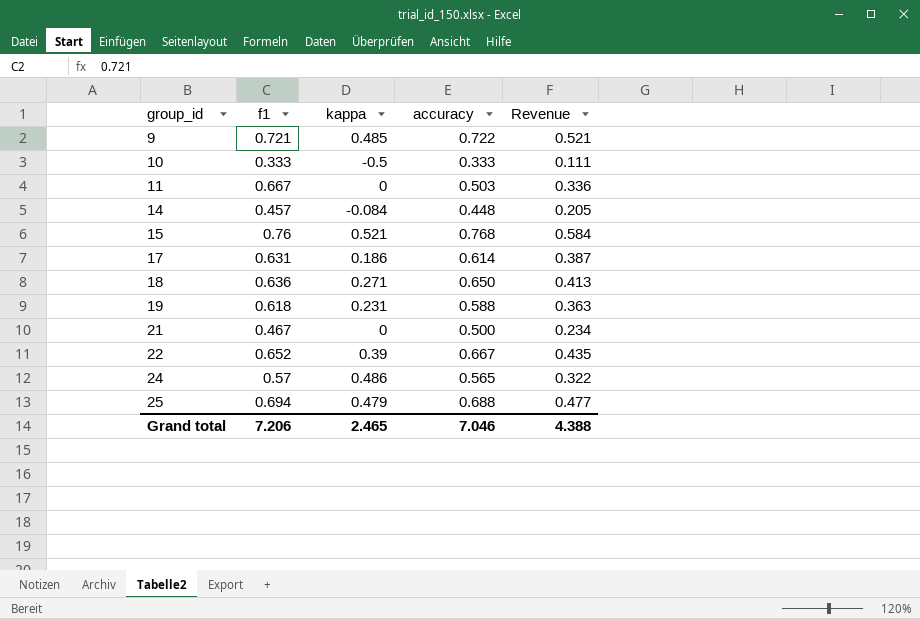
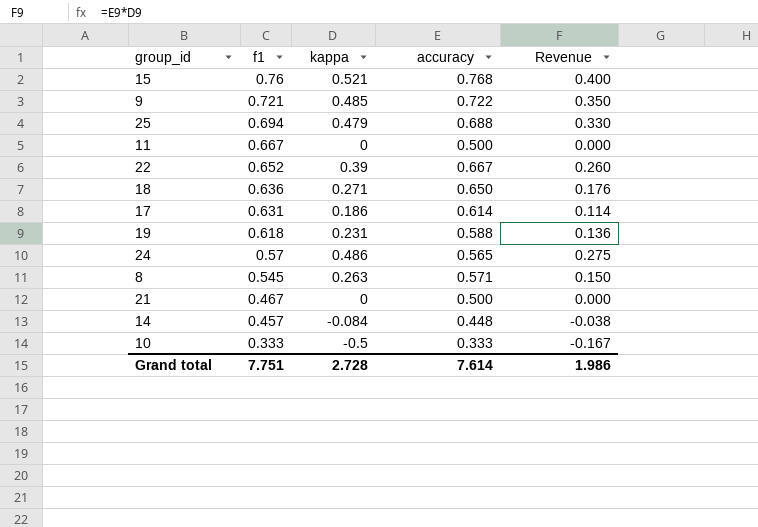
row order: group_id ascending -> f1 descending
column Revenue | formula: [f1] * [accuracy] -> [kappa] * [accuracy]
11 | accuracy: 0.503 -> 0.500
row 8: none -> 0.545 | 0.263 | 0.571 | 0.150
Grand total | f1: 7.206 -> 7.751
Grand total | kappa: 2.465 -> 2.728
Grand total | accuracy: 7.046 -> 7.614
Grand total | Revenue: 4.388 -> 1.986

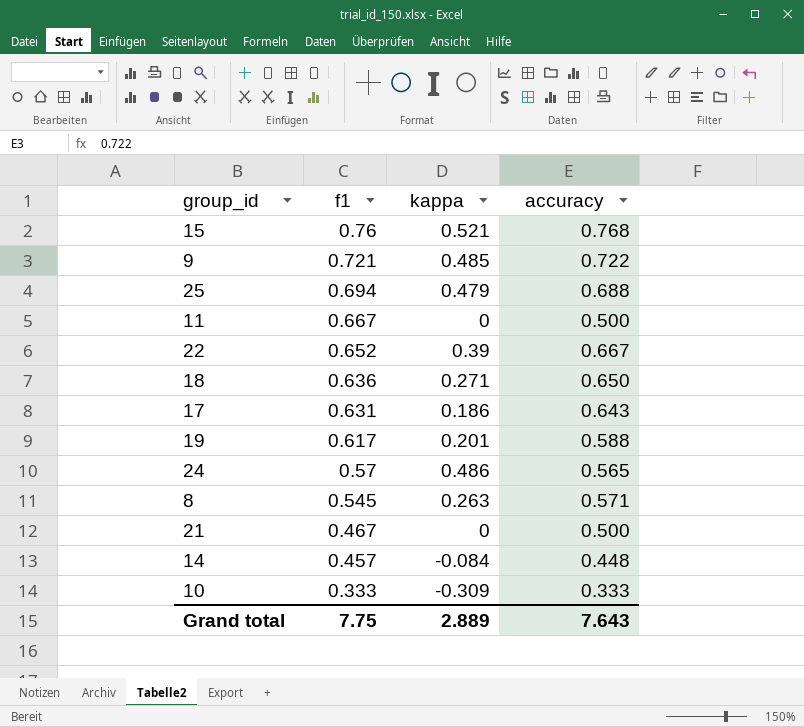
column Revenue | formula: [kappa] * [accuracy] -> none
17 | accuracy: 0.614 -> 0.643
19 | f1: 0.618 -> 0.617
19 | kappa: 0.231 -> 0.201
10 | kappa: -0.5 -> -0.309
Grand total | f1: 7.751 -> 7.75
Grand total | kappa: 2.728 -> 2.889
Grand total | accuracy: 7.614 -> 7.643

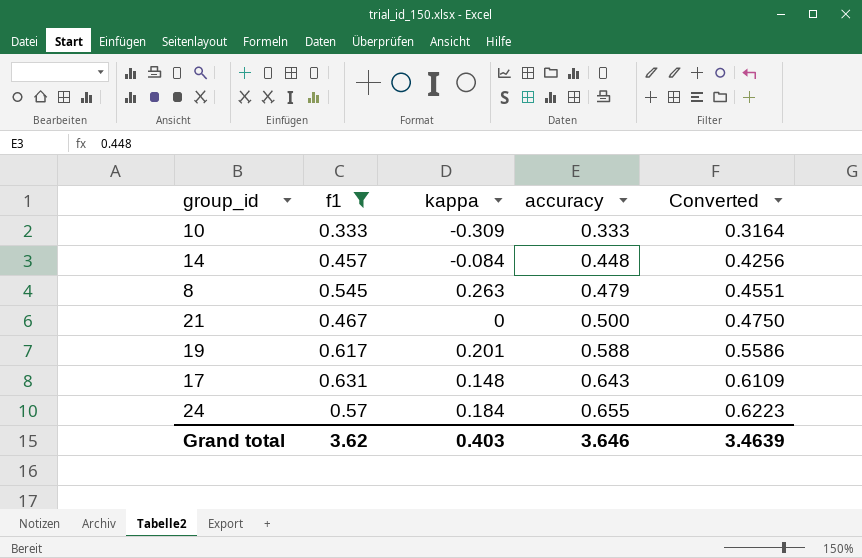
filter: none -> f1 <= 0.631
row order: f1 descending -> accuracy ascending
column Converted | formula: none -> [accuracy] * 0.95
8 | accuracy: 0.571 -> 0.479
17 | kappa: 0.186 -> 0.148
24 | kappa: 0.486 -> 0.184
24 | accuracy: 0.565 -> 0.655
Grand total | f1: 7.75 -> 3.62
Grand total | kappa: 2.889 -> 0.403
Grand total | accuracy: 7.643 -> 3.646

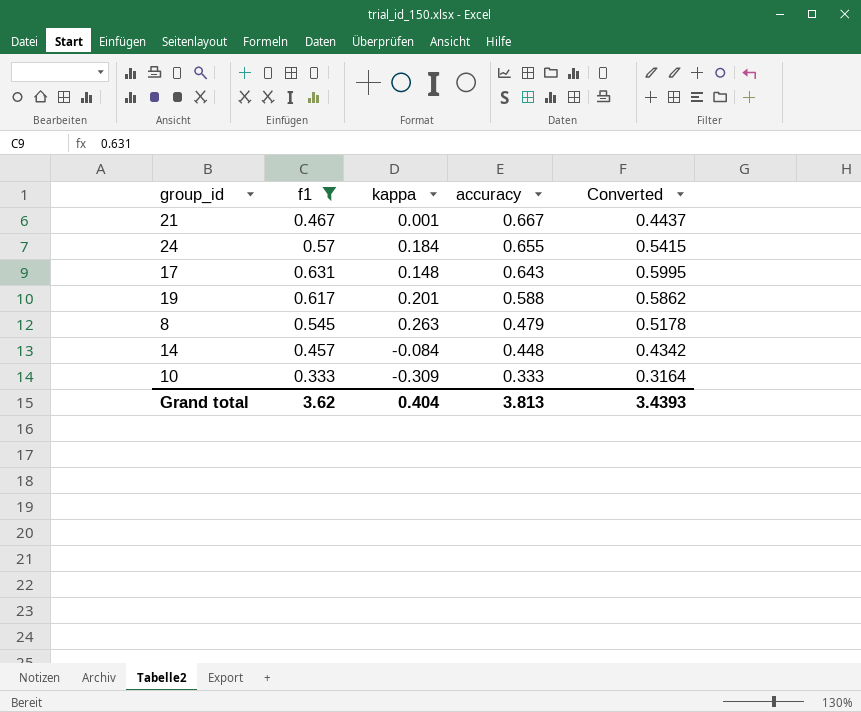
row order: accuracy ascending -> accuracy descending
column Converted | formula: [accuracy] * 0.95 -> [f1] * 0.95
21 | kappa: 0 -> 0.001
21 | accuracy: 0.500 -> 0.667
Grand total | kappa: 0.403 -> 0.404
Grand total | accuracy: 3.646 -> 3.813
Grand total | Converted: 3.4639 -> 3.4393

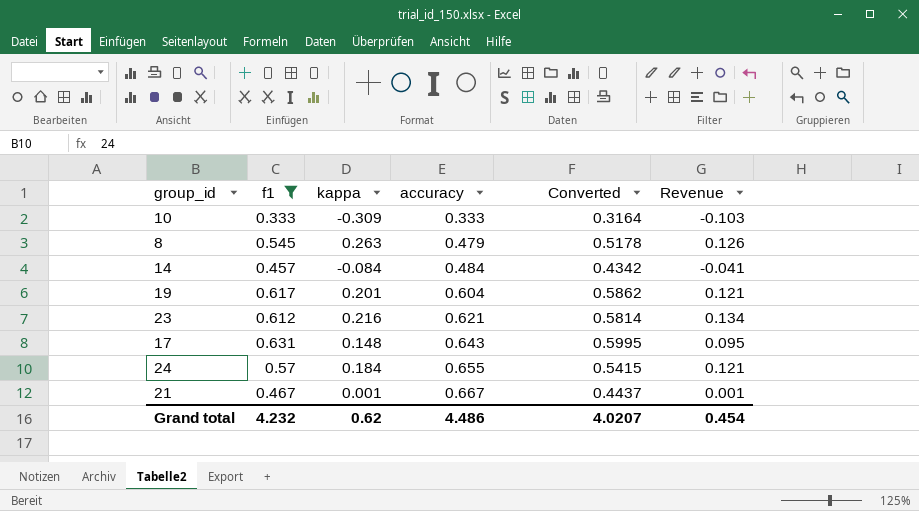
row order: accuracy descending -> accuracy ascending
column Revenue | formula: none -> [kappa] * [accuracy]
14 | accuracy: 0.448 -> 0.484
19 | accuracy: 0.588 -> 0.604
row 23: none -> 0.612 | 0.216 | 0.621 | 0.5814 | 0.134
Grand total | f1: 3.62 -> 4.232
Grand total | kappa: 0.404 -> 0.62
Grand total | accuracy: 3.813 -> 4.486
Grand total | Converted: 3.4393 -> 4.0207

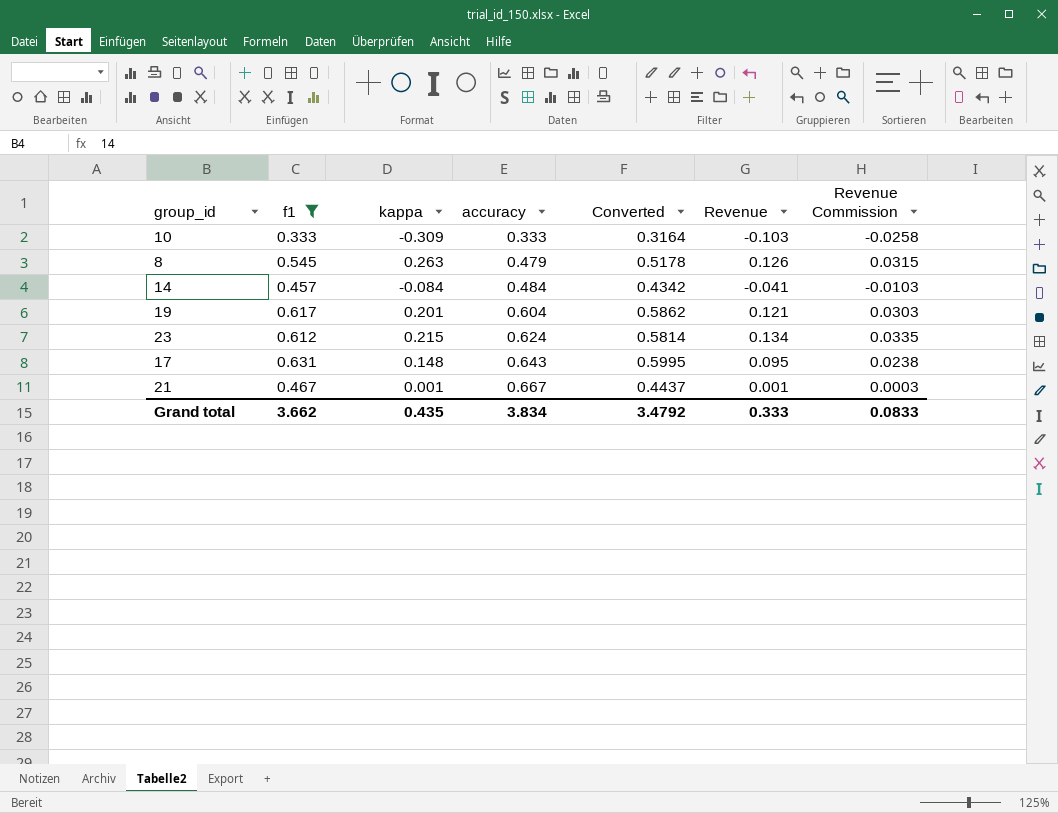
column Revenue Commission | formula: none -> [Revenue] * 0.25
row 24: 0.57 | 0.184 | 0.655 | 0.5415 | 0.121 -> none
23 | kappa: 0.216 -> 0.215
23 | accuracy: 0.621 -> 0.624
Grand total | f1: 4.232 -> 3.662
Grand total | kappa: 0.62 -> 0.435
Grand total | accuracy: 4.486 -> 3.834
Grand total | Converted: 4.0207 -> 3.4792
Grand total | Revenue: 0.454 -> 0.333

